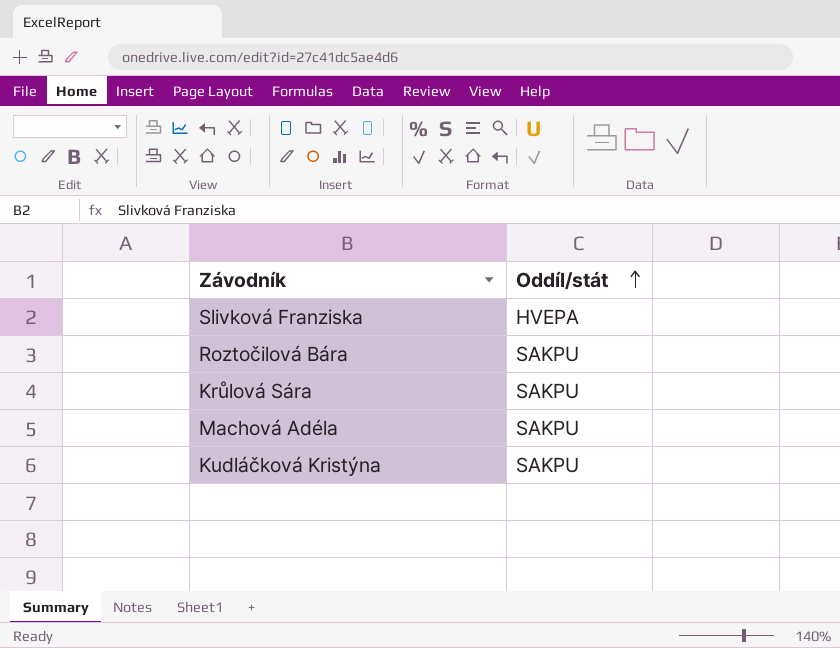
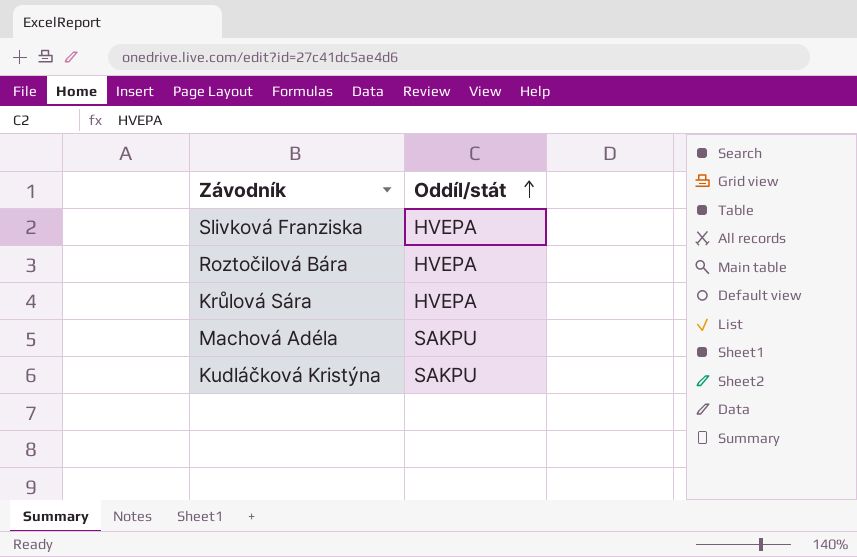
Roztočilová Bára | Oddíl/stát: SAKPU -> HVEPA
Krůlová Sára | Oddíl/stát: SAKPU -> HVEPA

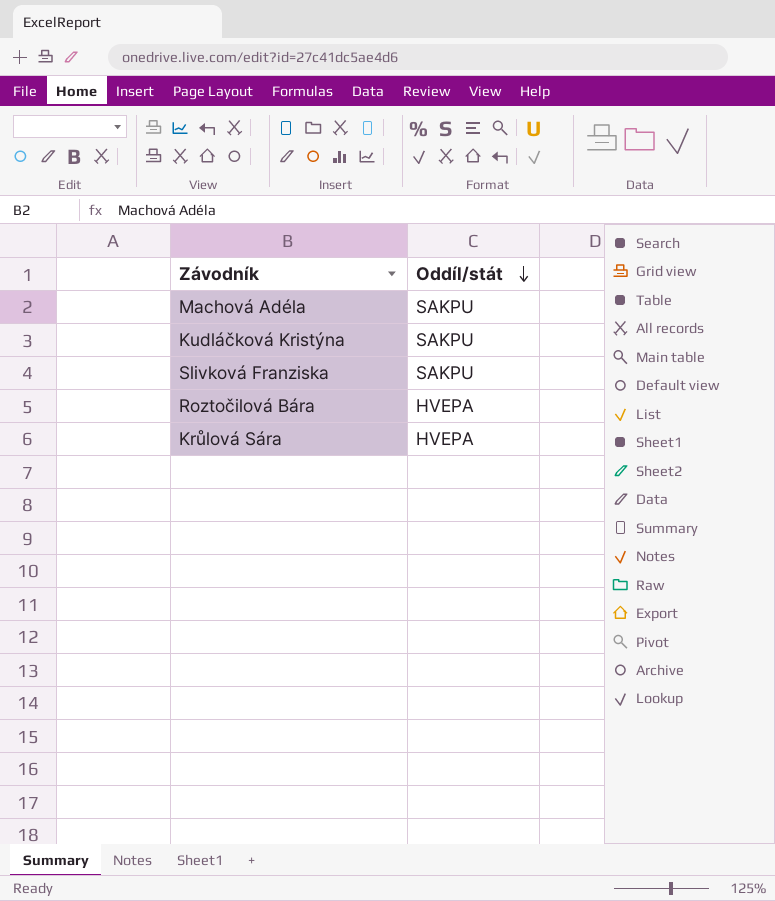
row order: Oddíl/stát ascending -> Oddíl/stát descending
Slivková Franziska | Oddíl/stát: HVEPA -> SAKPU

